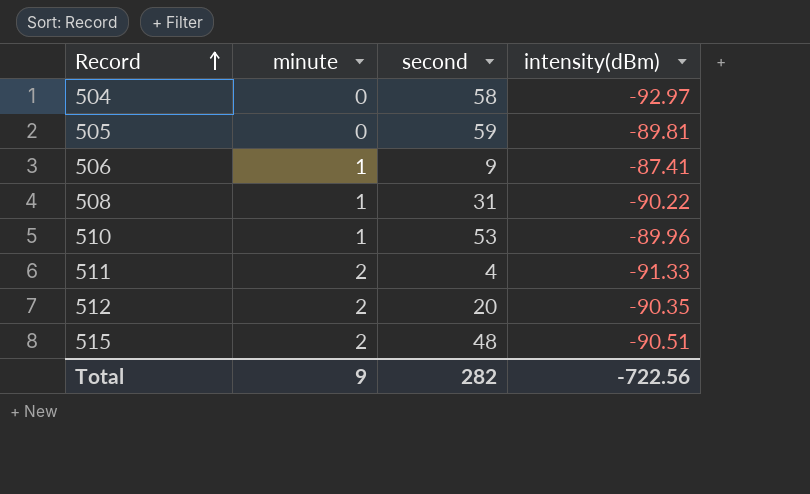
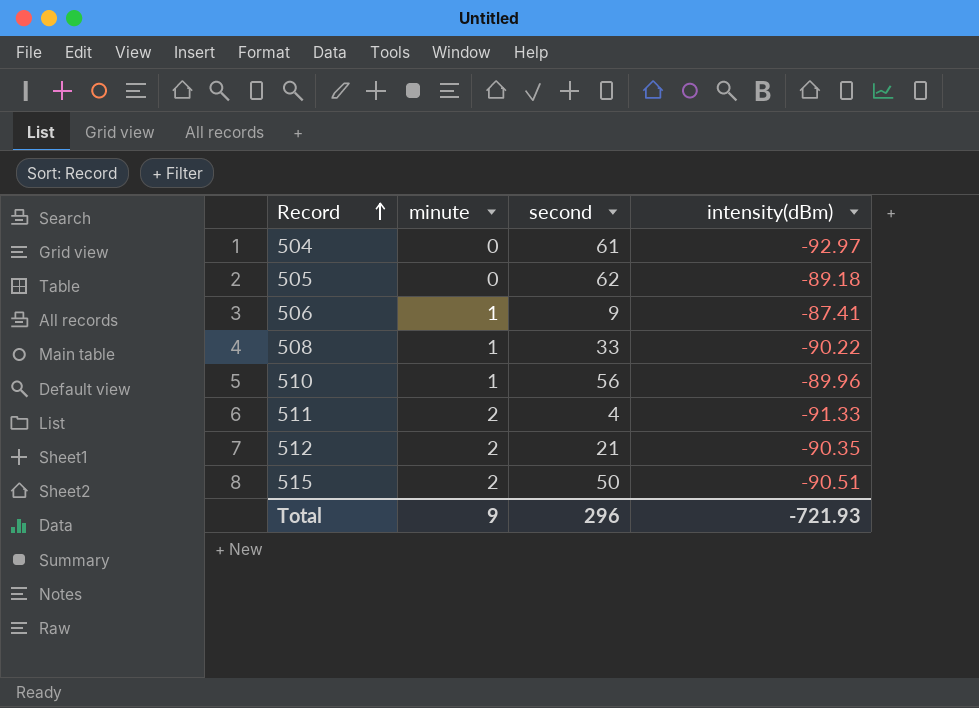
504 | second: 58 -> 61
505 | second: 59 -> 62
505 | intensity(dBm): -89.81 -> -89.18
508 | second: 31 -> 33
510 | second: 53 -> 56
512 | second: 20 -> 21
515 | second: 48 -> 50
Total | second: 282 -> 296
Total | intensity(dBm): -722.56 -> -721.93

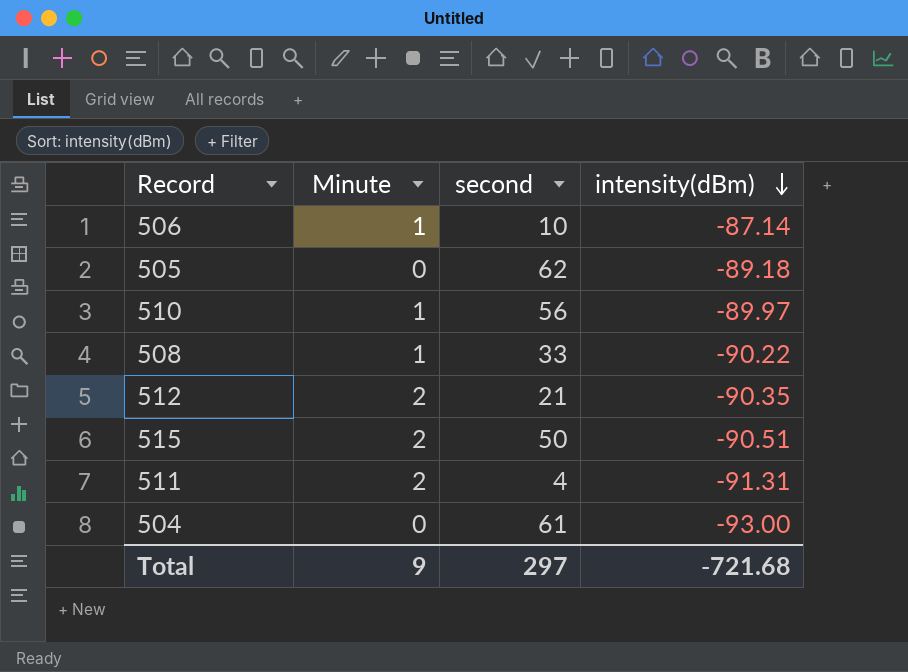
row order: Record ascending -> intensity(dBm) descending
column name: minute -> Minute
506 | second: 9 -> 10
506 | intensity(dBm): -87.41 -> -87.14
510 | intensity(dBm): -89.96 -> -89.97
511 | intensity(dBm): -91.33 -> -91.31
504 | intensity(dBm): -92.97 -> -93.00
Total | second: 296 -> 297
Total | intensity(dBm): -721.93 -> -721.68

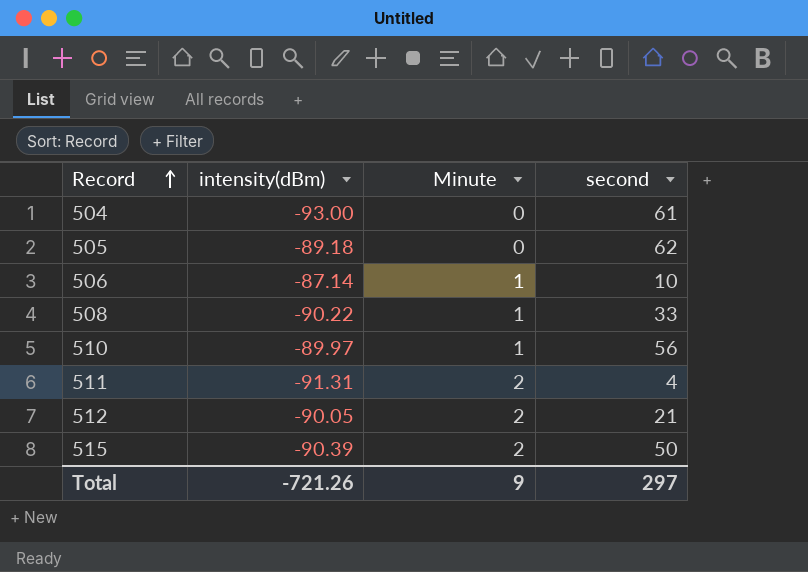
row order: intensity(dBm) descending -> Record ascending
column intensity(dBm) | position: 4 -> 2
512 | intensity(dBm): -90.35 -> -90.05
515 | intensity(dBm): -90.51 -> -90.39
Total | intensity(dBm): -721.68 -> -721.26

